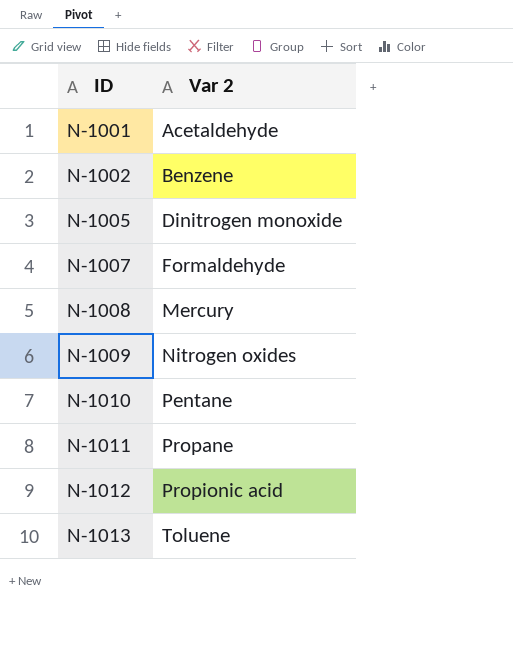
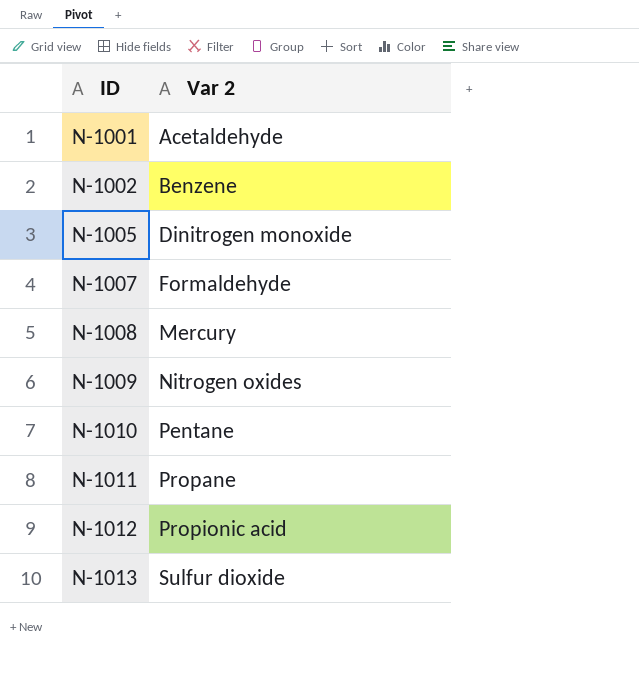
N-1013 | Var 2: Toluene -> Sulfur dioxide

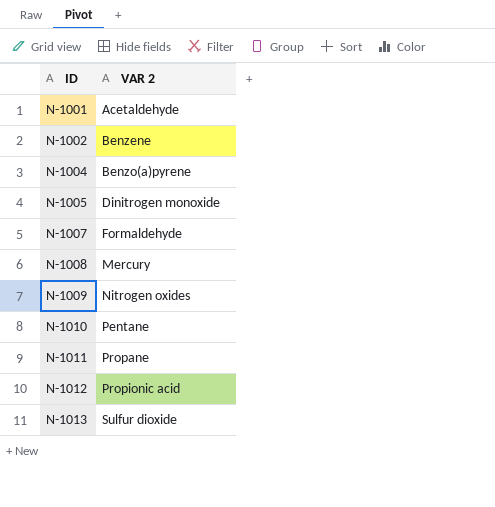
column name: Var 2 -> VAR 2
row N-1004: none -> Benzo(a)pyrene

